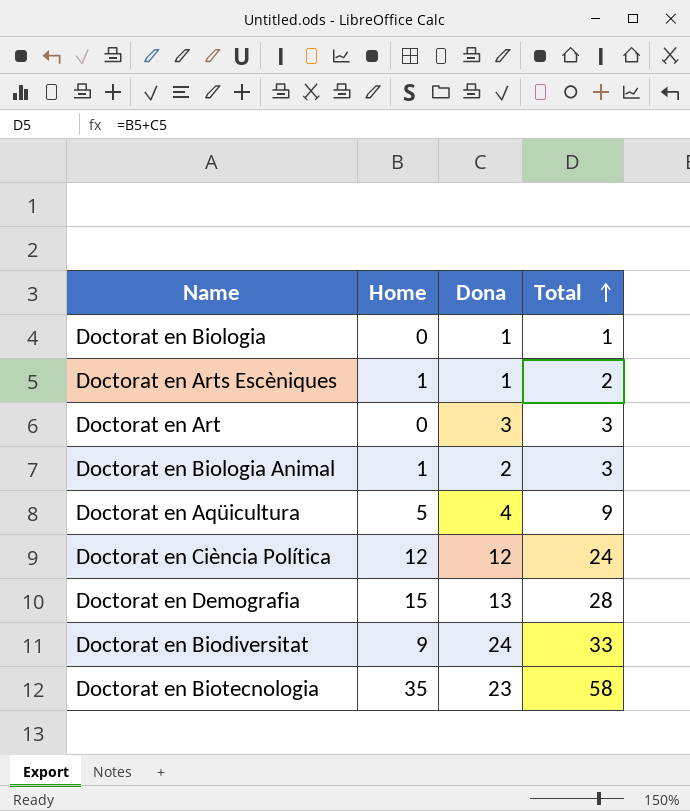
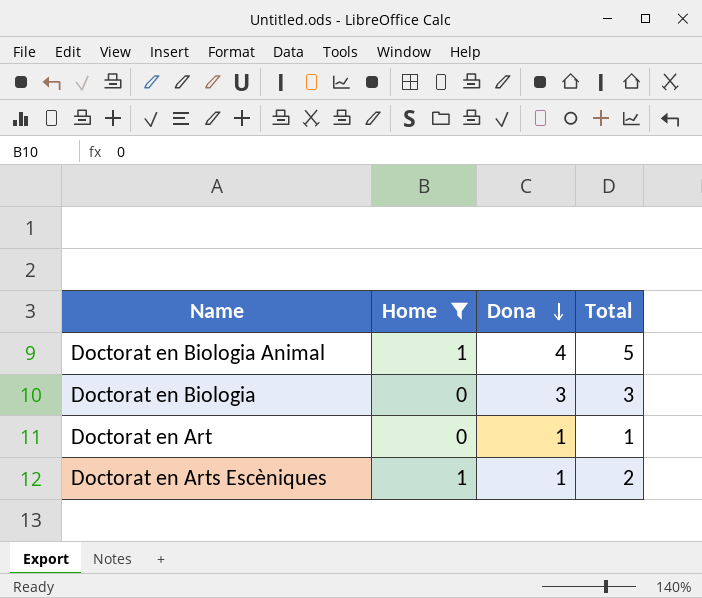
filter: none -> Home <= 1
row order: Total ascending -> Dona descending
Doctorat en Biologia Animal | Dona: 2 -> 4
Doctorat en Biologia Animal | Total: 3 -> 5
Doctorat en Biologia | Dona: 1 -> 3
Doctorat en Biologia | Total: 1 -> 3
Doctorat en Art | Dona: 3 -> 1
Doctorat en Art | Total: 3 -> 1

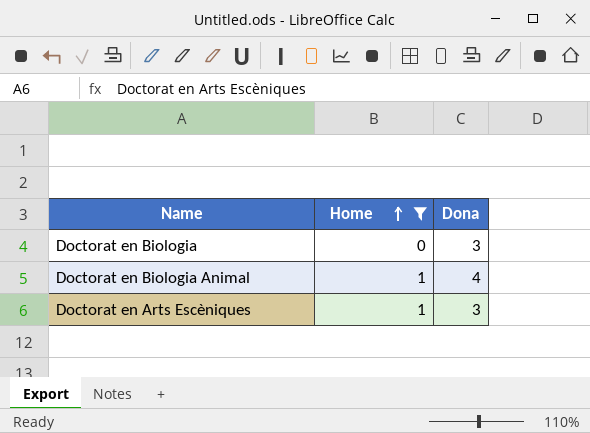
row order: Dona descending -> Home ascending
column Total | formula: [Home] + [Dona] -> none
row Doctorat en Art: 0 | 1 | 1 -> none
Doctorat en Arts Escèniques | Dona: 1 -> 3

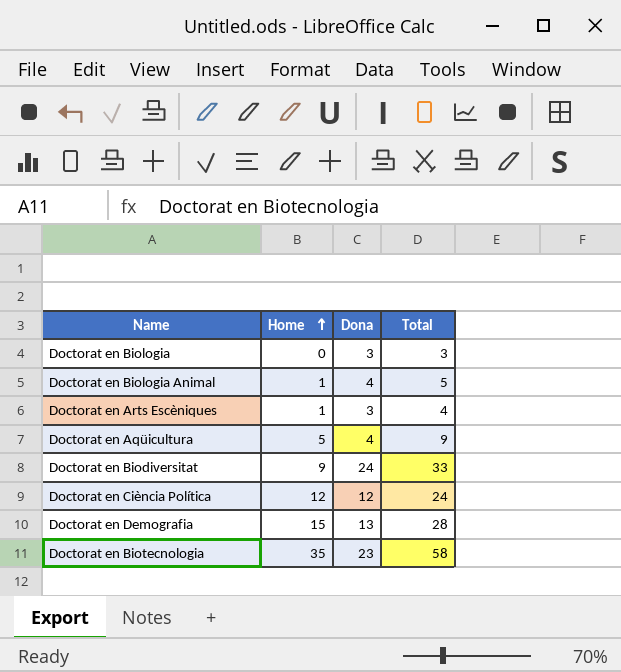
filter: Home <= 1 -> none
column Total | formula: none -> [Home] + [Dona]

